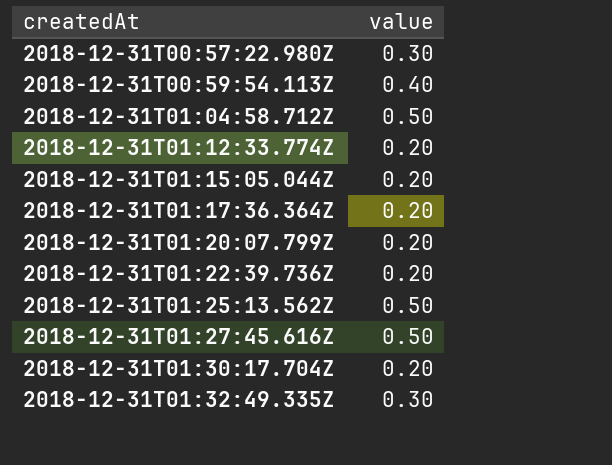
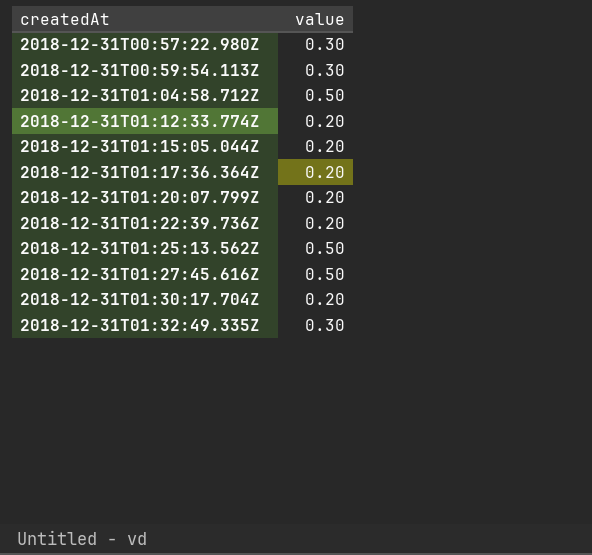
2018-12-31T00:59:54.113Z | value: 0.40 -> 0.30

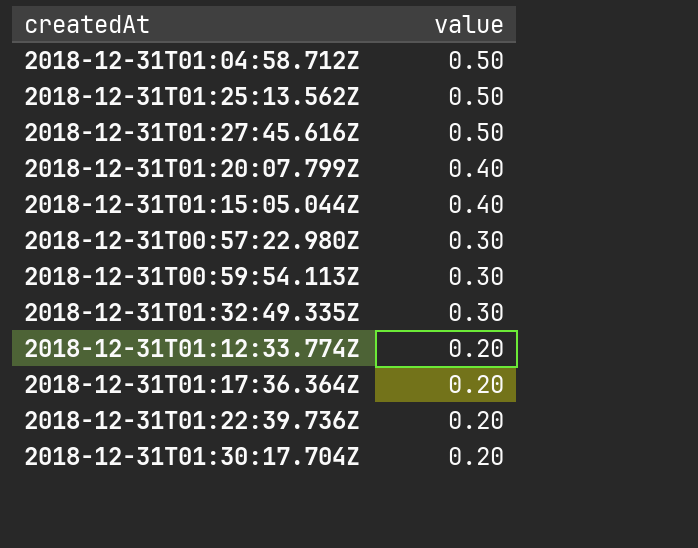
row order: createdAt ascending -> value descending
2018-12-31T01:20:07.799Z | value: 0.20 -> 0.40
2018-12-31T01:15:05.044Z | value: 0.20 -> 0.40

